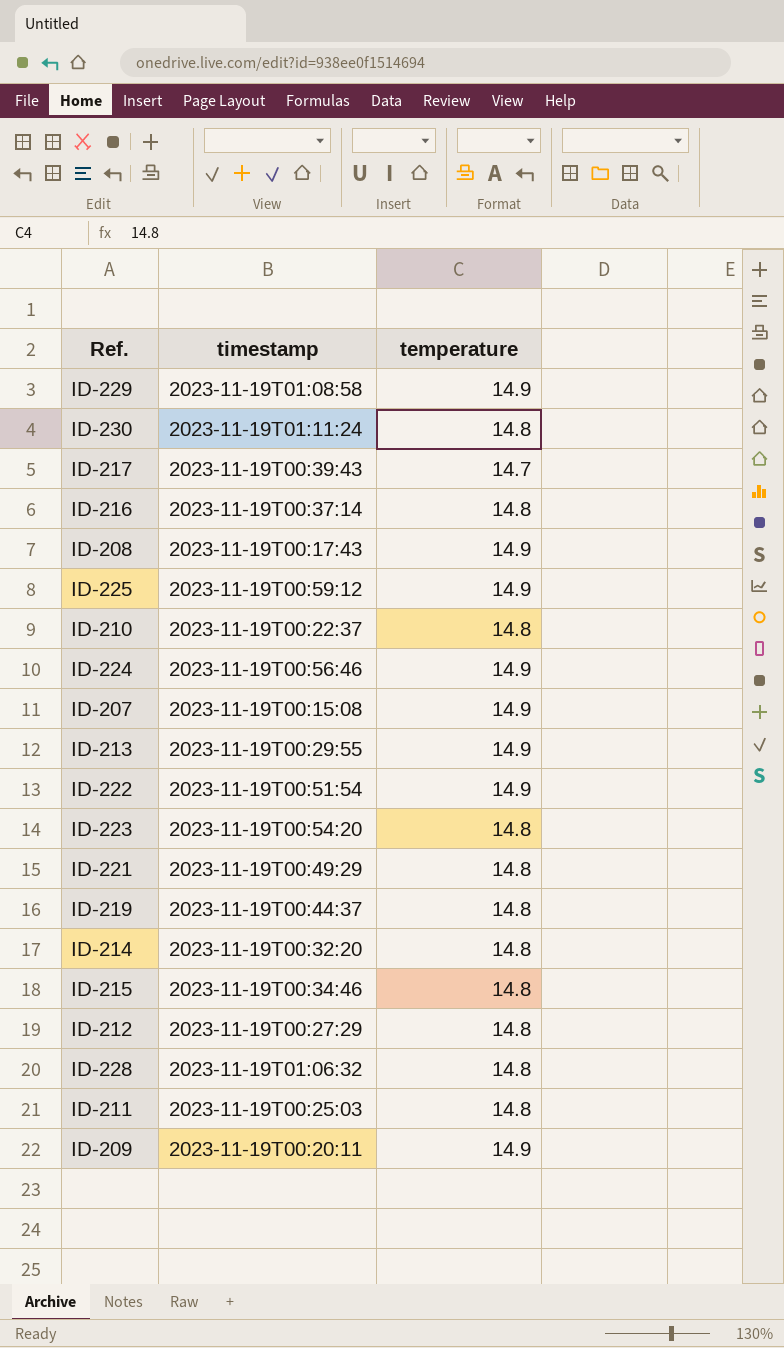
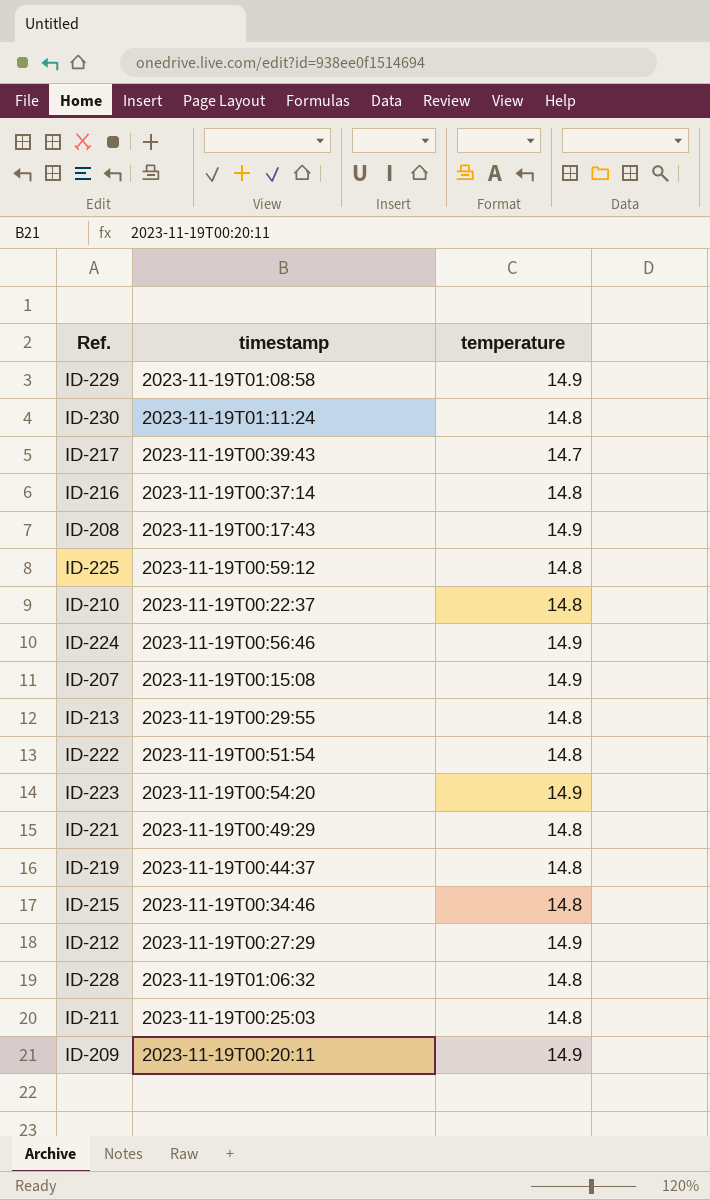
row ID-214: 2023-11-19T00:32:20 | 14.8 -> none
ID-225 | temperature: 14.9 -> 14.8
ID-213 | temperature: 14.9 -> 14.8
ID-222 | temperature: 14.9 -> 14.8
ID-223 | temperature: 14.8 -> 14.9
ID-212 | temperature: 14.8 -> 14.9

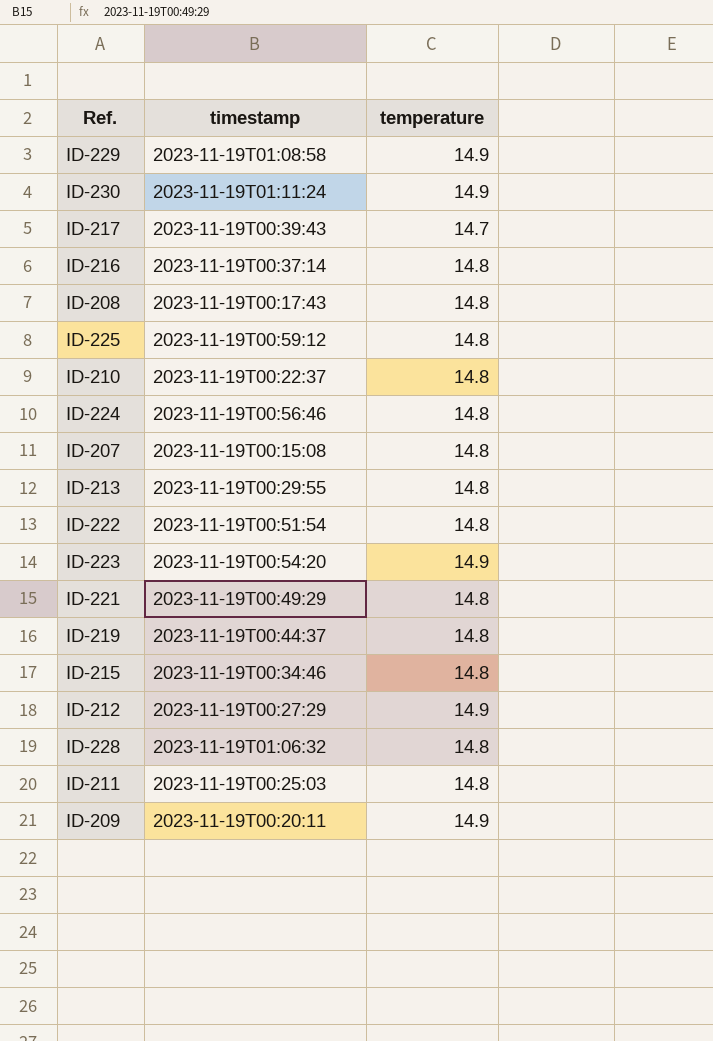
ID-230 | temperature: 14.8 -> 14.9
ID-208 | temperature: 14.9 -> 14.8
ID-224 | temperature: 14.9 -> 14.8
ID-207 | temperature: 14.9 -> 14.8

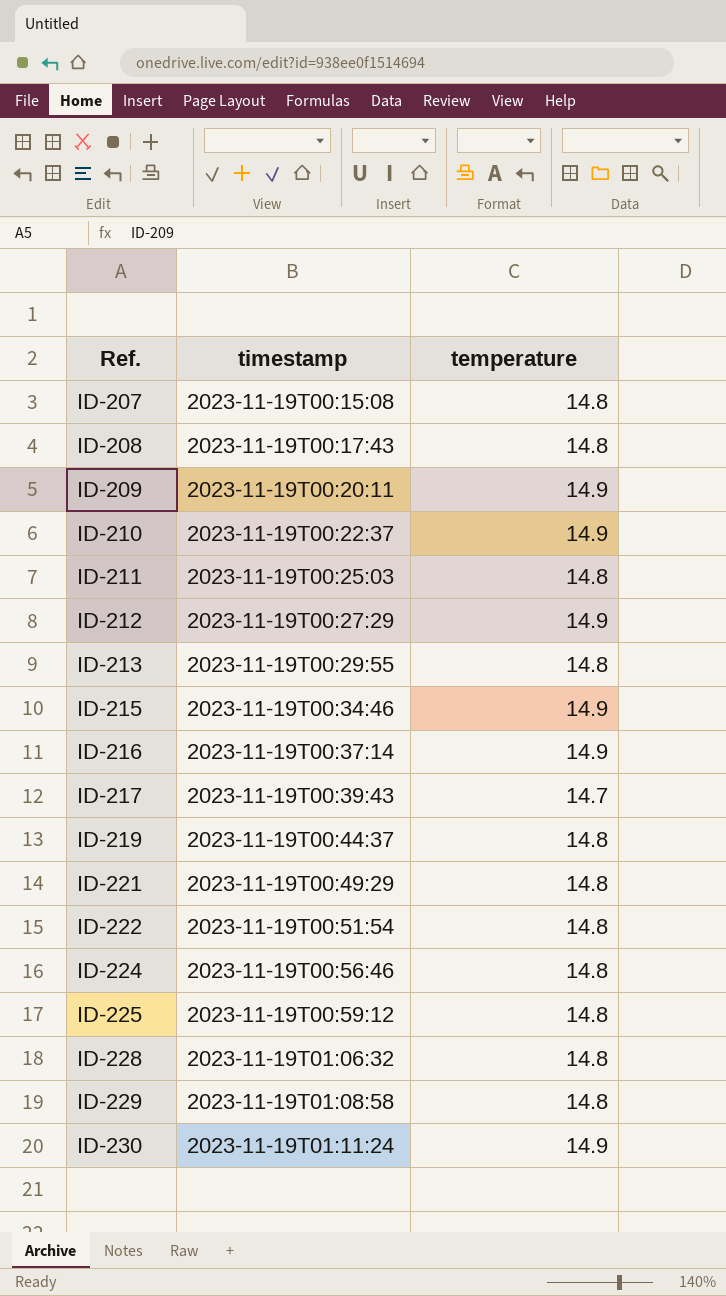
row order: none -> Ref. ascending
row ID-223: 2023-11-19T00:54:20 | 14.9 -> none
ID-210 | temperature: 14.8 -> 14.9
ID-215 | temperature: 14.8 -> 14.9
ID-216 | temperature: 14.8 -> 14.9
ID-229 | temperature: 14.9 -> 14.8

